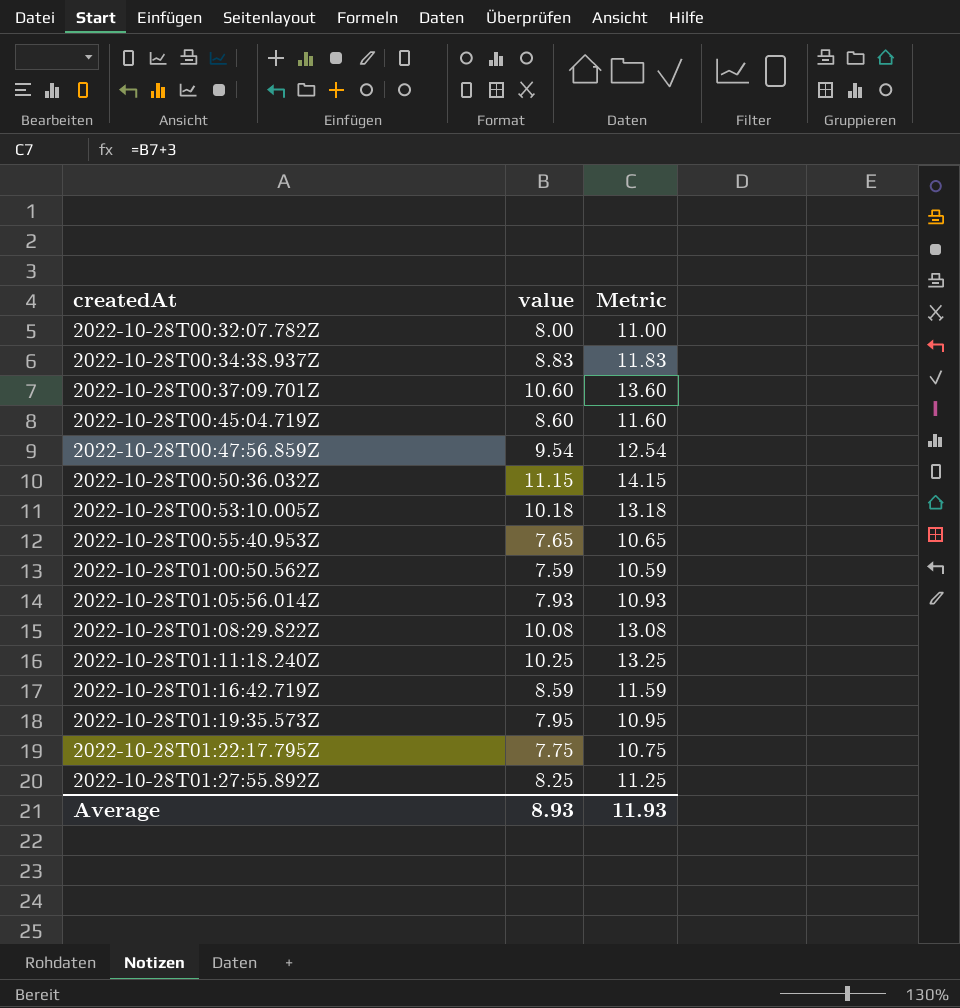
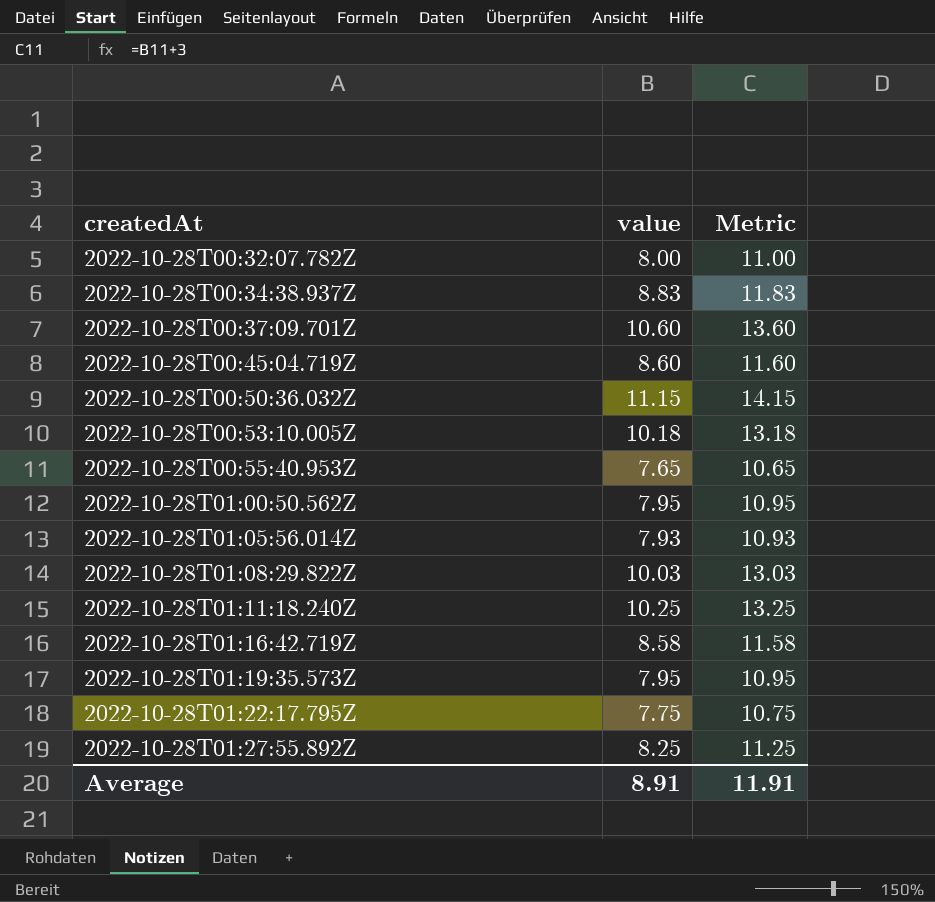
row 2022-10-28T00:47:56.859Z: 9.54 | 12.54 -> none
2022-10-28T01:00:50.562Z | value: 7.59 -> 7.95
2022-10-28T01:00:50.562Z | Metric: 10.59 -> 10.95
2022-10-28T01:08:29.822Z | value: 10.08 -> 10.03
2022-10-28T01:08:29.822Z | Metric: 13.08 -> 13.03
2022-10-28T01:16:42.719Z | value: 8.59 -> 8.58
2022-10-28T01:16:42.719Z | Metric: 11.59 -> 11.58
Average | value: 8.93 -> 8.91
Average | Metric: 11.93 -> 11.91

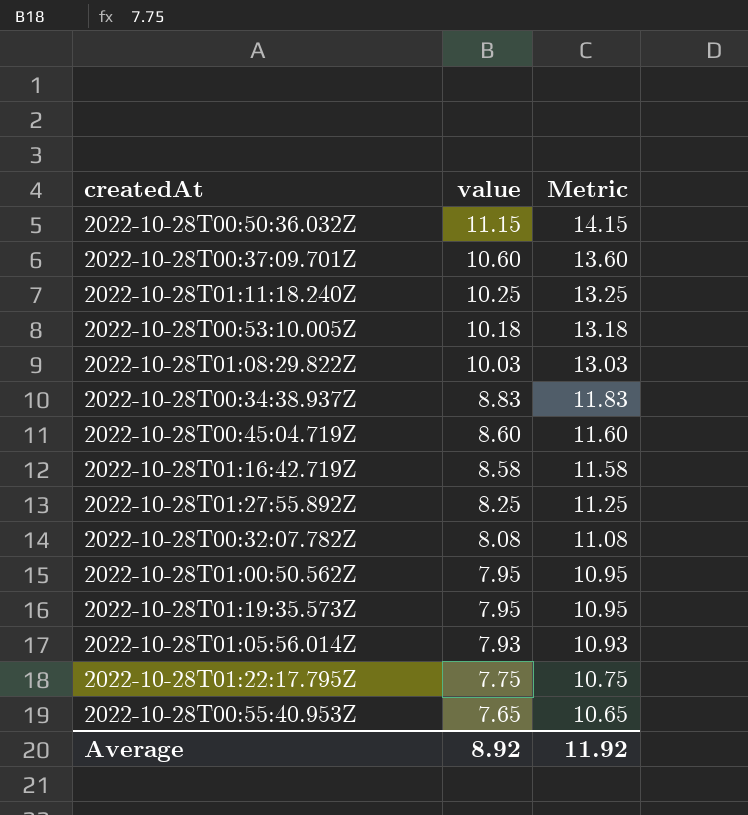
row order: createdAt ascending -> value descending
2022-10-28T00:32:07.782Z | value: 8.00 -> 8.08
2022-10-28T00:32:07.782Z | Metric: 11.00 -> 11.08
Average | value: 8.91 -> 8.92
Average | Metric: 11.91 -> 11.92

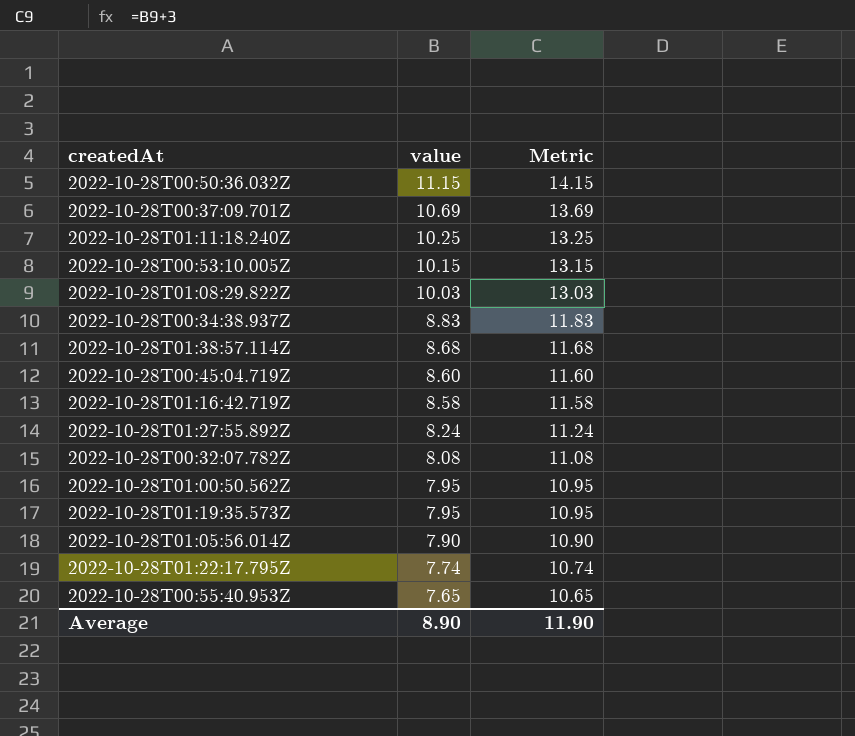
2022-10-28T00:37:09.701Z | value: 10.60 -> 10.69
2022-10-28T00:37:09.701Z | Metric: 13.60 -> 13.69
2022-10-28T00:53:10.005Z | value: 10.18 -> 10.15
2022-10-28T00:53:10.005Z | Metric: 13.18 -> 13.15
row 2022-10-28T01:38:57.114Z: none -> 8.68 | 11.68
2022-10-28T01:27:55.892Z | value: 8.25 -> 8.24
2022-10-28T01:27:55.892Z | Metric: 11.25 -> 11.24
2022-10-28T01:05:56.014Z | value: 7.93 -> 7.90
2022-10-28T01:05:56.014Z | Metric: 10.93 -> 10.90
2022-10-28T01:22:17.795Z | value: 7.75 -> 7.74
2022-10-28T01:22:17.795Z | Metric: 10.75 -> 10.74
Average | value: 8.92 -> 8.90
Average | Metric: 11.92 -> 11.90

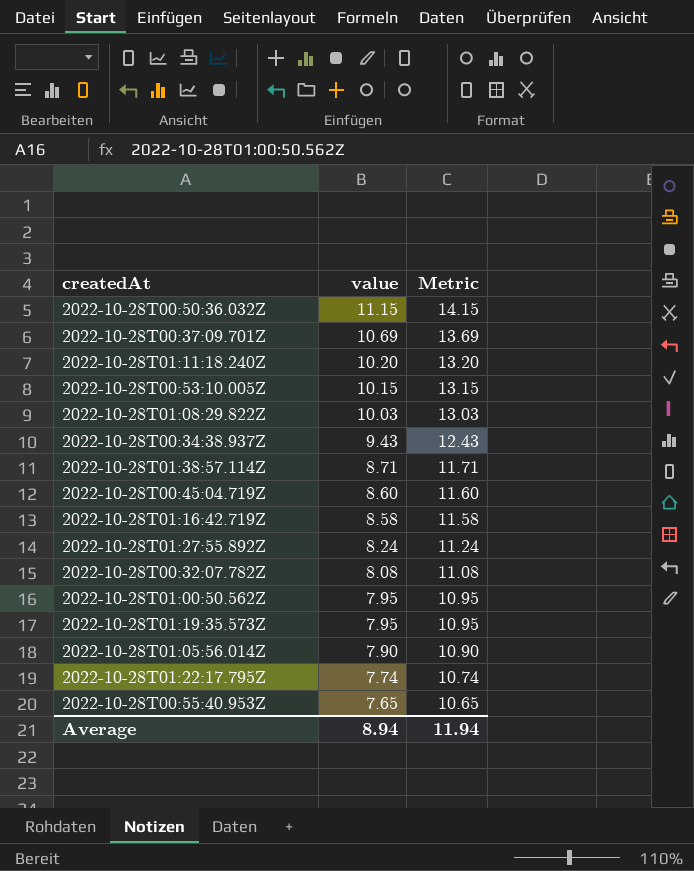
2022-10-28T01:11:18.240Z | value: 10.25 -> 10.20
2022-10-28T01:11:18.240Z | Metric: 13.25 -> 13.20
2022-10-28T00:34:38.937Z | value: 8.83 -> 9.43
2022-10-28T00:34:38.937Z | Metric: 11.83 -> 12.43
2022-10-28T01:38:57.114Z | value: 8.68 -> 8.71
2022-10-28T01:38:57.114Z | Metric: 11.68 -> 11.71
Average | value: 8.90 -> 8.94
Average | Metric: 11.90 -> 11.94

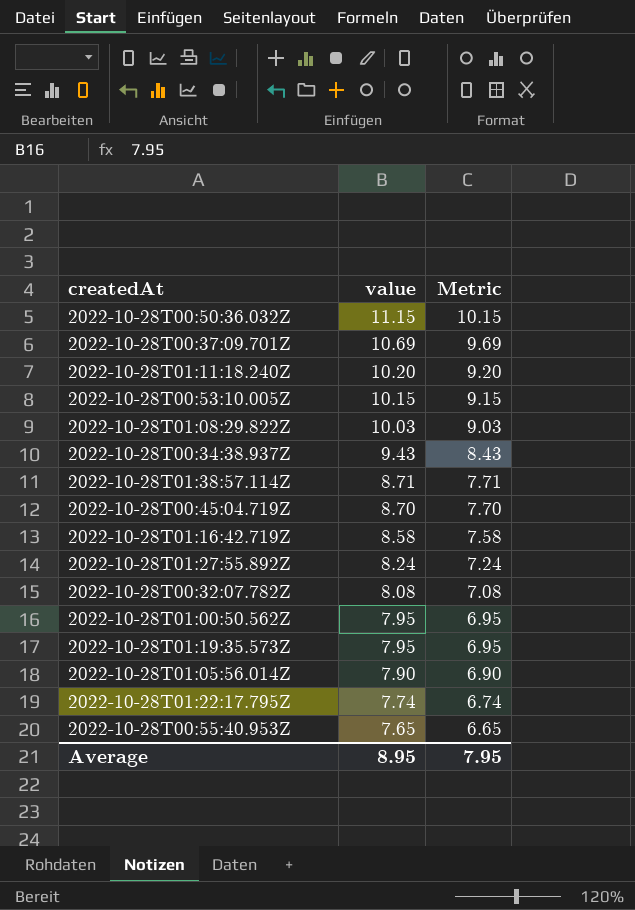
column Metric | formula: [value] + 3 -> [value] - 1
2022-10-28T00:45:04.719Z | value: 8.60 -> 8.70
Average | value: 8.94 -> 8.95
Average | Metric: 11.94 -> 7.95

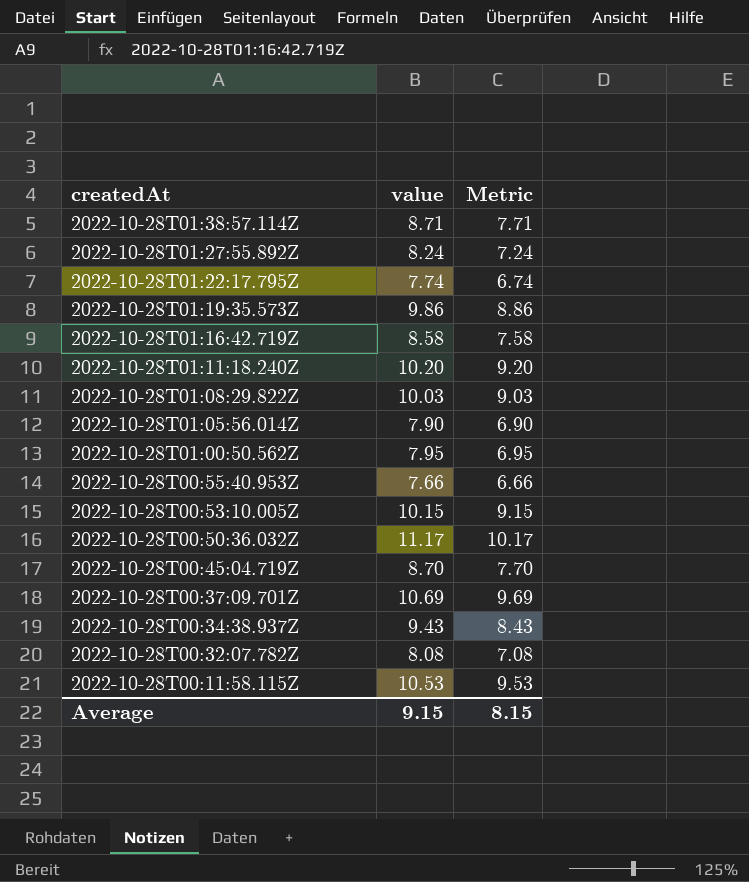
row order: value descending -> createdAt descending
2022-10-28T01:19:35.573Z | value: 7.95 -> 9.86
2022-10-28T01:19:35.573Z | Metric: 6.95 -> 8.86
2022-10-28T00:55:40.953Z | value: 7.65 -> 7.66
2022-10-28T00:55:40.953Z | Metric: 6.65 -> 6.66
2022-10-28T00:50:36.032Z | value: 11.15 -> 11.17
2022-10-28T00:50:36.032Z | Metric: 10.15 -> 10.17
row 2022-10-28T00:11:58.115Z: none -> 10.53 | 9.53
Average | value: 8.95 -> 9.15
Average | Metric: 7.95 -> 8.15

